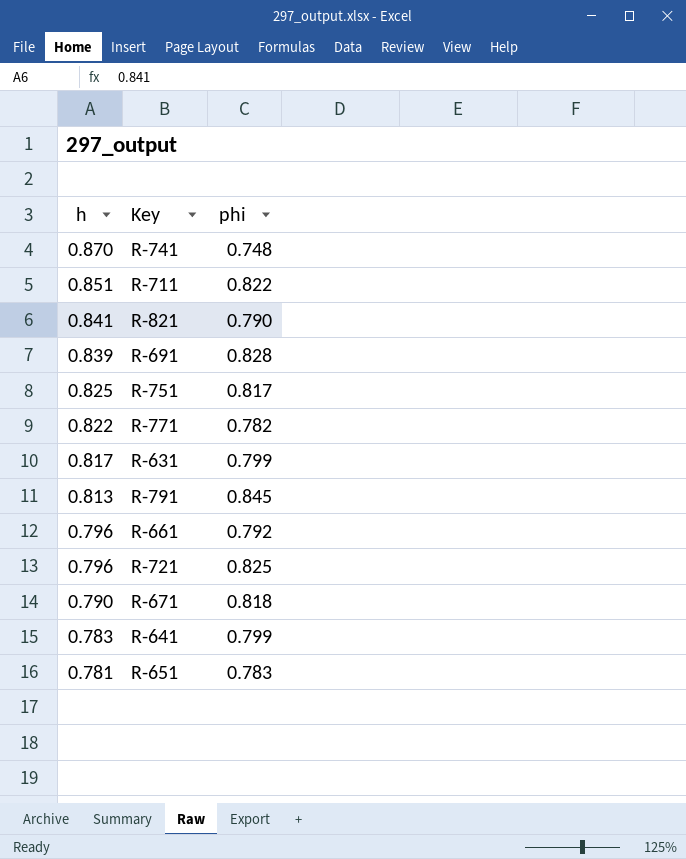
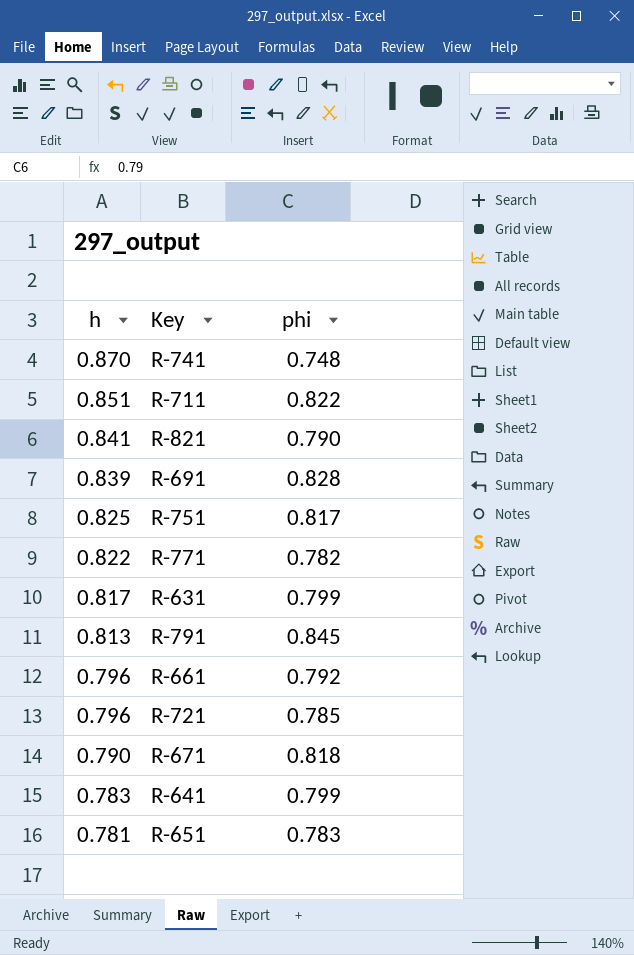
R-721 | phi: 0.825 -> 0.785

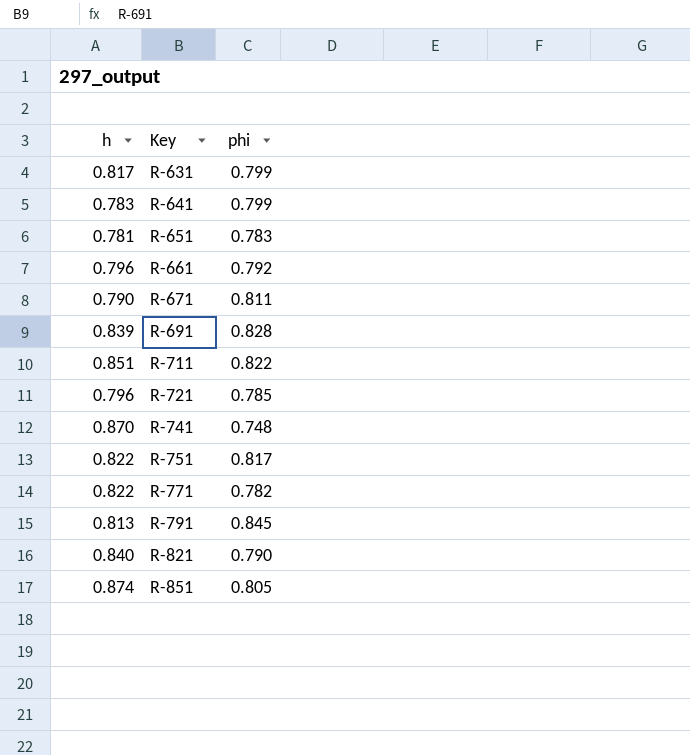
row order: h descending -> Key ascending
R-671 | phi: 0.818 -> 0.811
R-751 | h: 0.825 -> 0.822
R-821 | h: 0.841 -> 0.840
row R-851: none -> 0.874 | 0.805

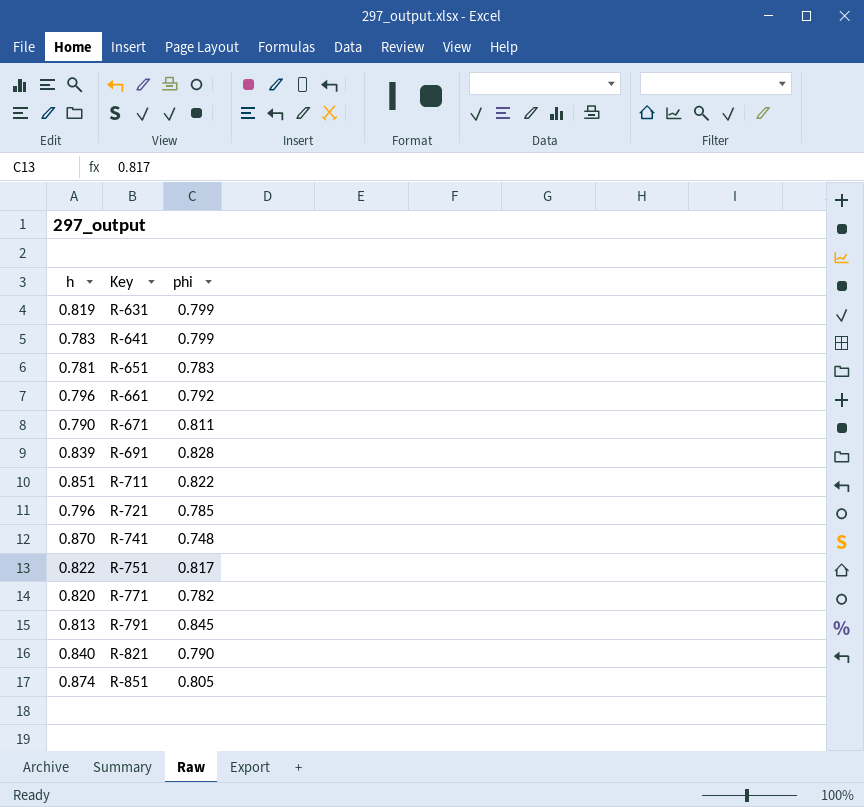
R-631 | h: 0.817 -> 0.819
R-771 | h: 0.822 -> 0.820

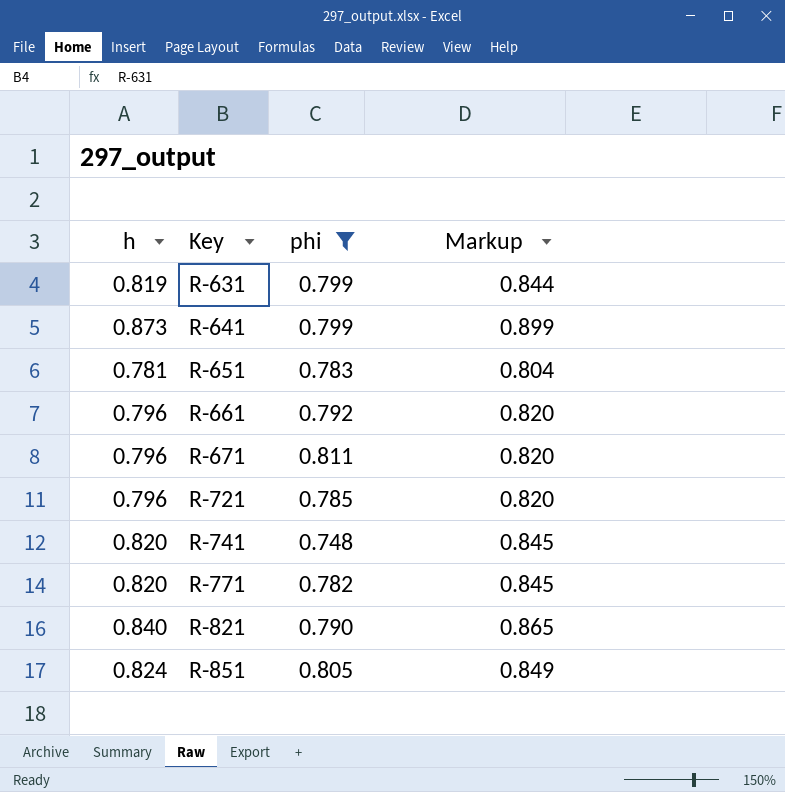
filter: none -> phi <= 0.811
column Markup | formula: none -> [h] * 1.03
R-641 | h: 0.783 -> 0.873
R-671 | h: 0.790 -> 0.796
R-741 | h: 0.870 -> 0.820
R-851 | h: 0.874 -> 0.824

